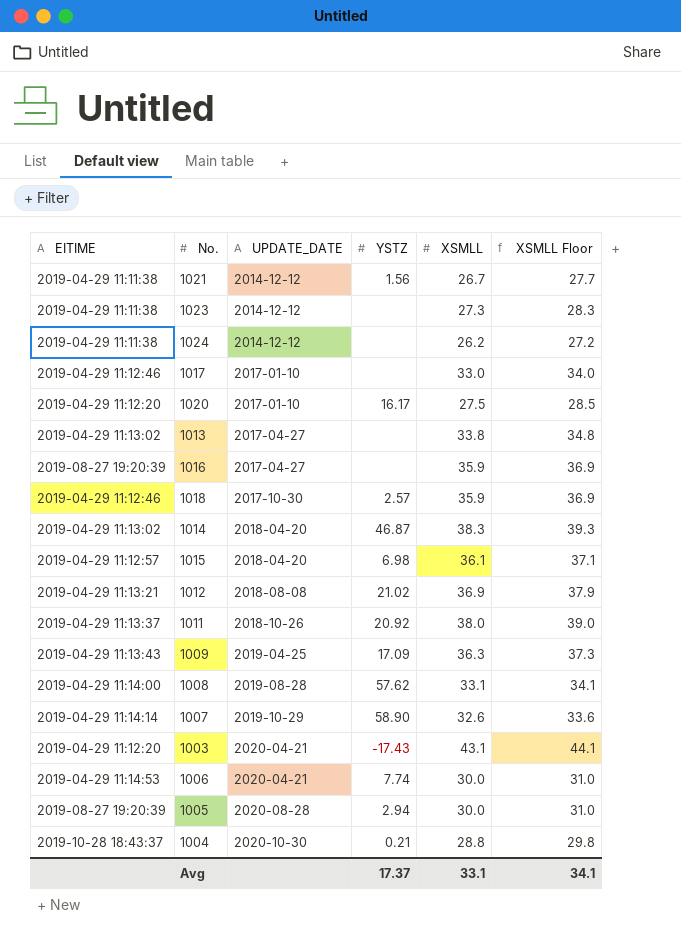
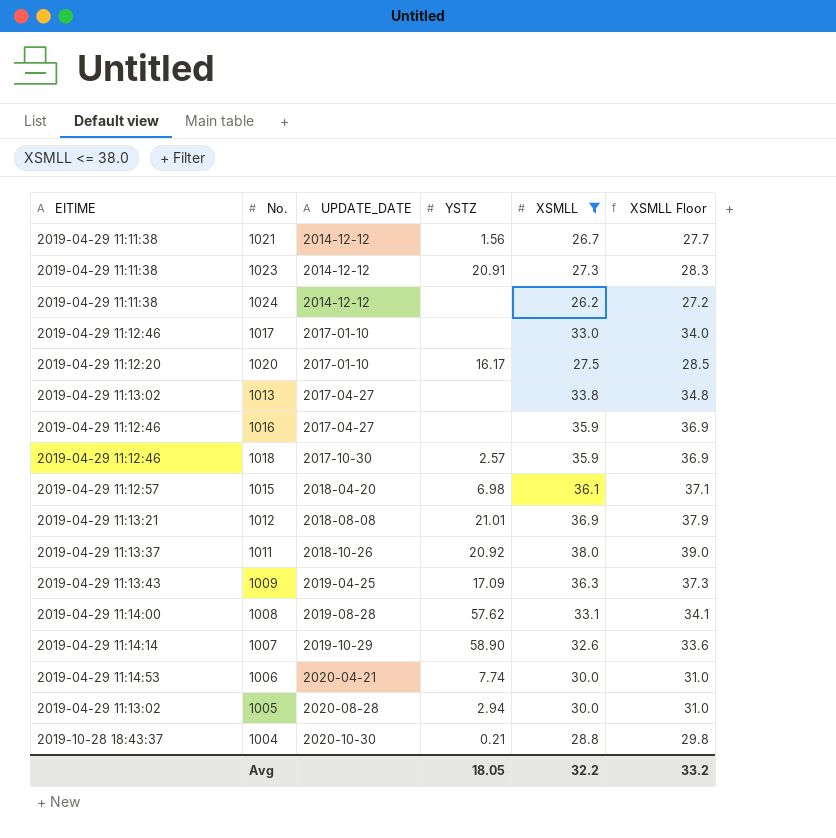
filter: none -> XSMLL <= 38.0
1023 | YSTZ: none -> 20.91
1016 | EITIME: 2019-08-27 19:20:39 -> 2019-04-29 11:12:46
1012 | YSTZ: 21.02 -> 21.01
1005 | EITIME: 2019-08-27 19:20:39 -> 2019-04-29 11:13:02
Avg | YSTZ: 17.37 -> 18.05
Avg | XSMLL: 33.1 -> 32.2
Avg | XSMLL Floor: 34.1 -> 33.2

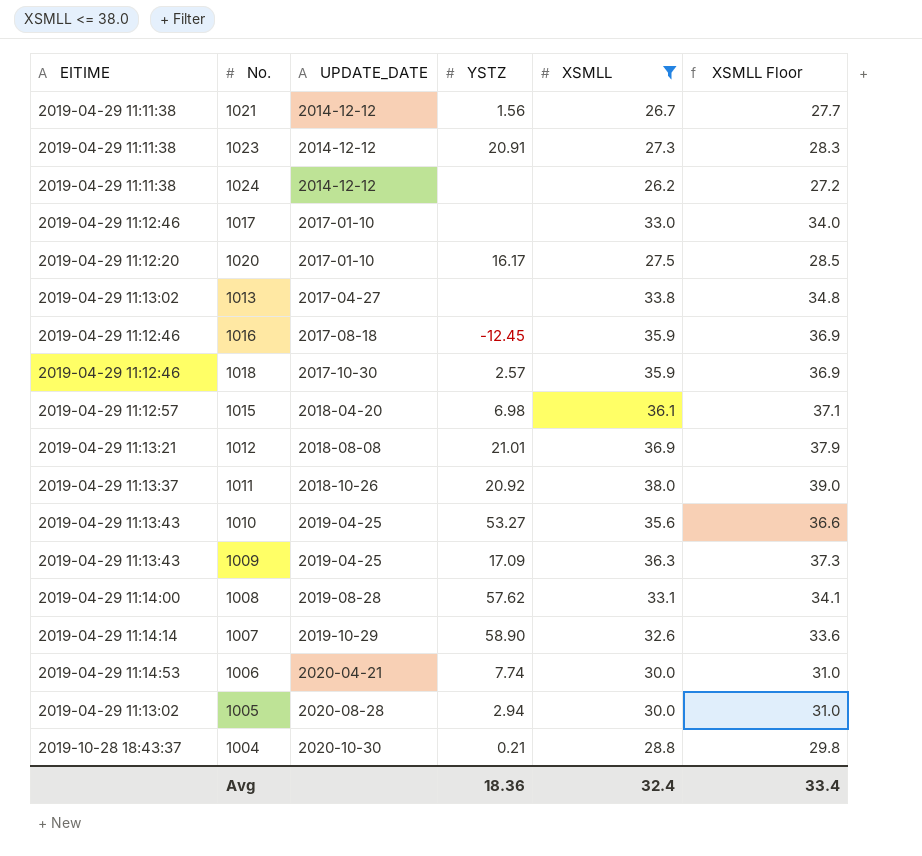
1016 | UPDATE_DATE: 2017-04-27 -> 2017-08-18
1016 | YSTZ: none -> -12.45
row 1010: none -> 2019-04-29 11:13:43 | 2019-04-25 | 53.27 | 35.6 | 36.6
Avg | YSTZ: 18.05 -> 18.36
Avg | XSMLL: 32.2 -> 32.4
Avg | XSMLL Floor: 33.2 -> 33.4

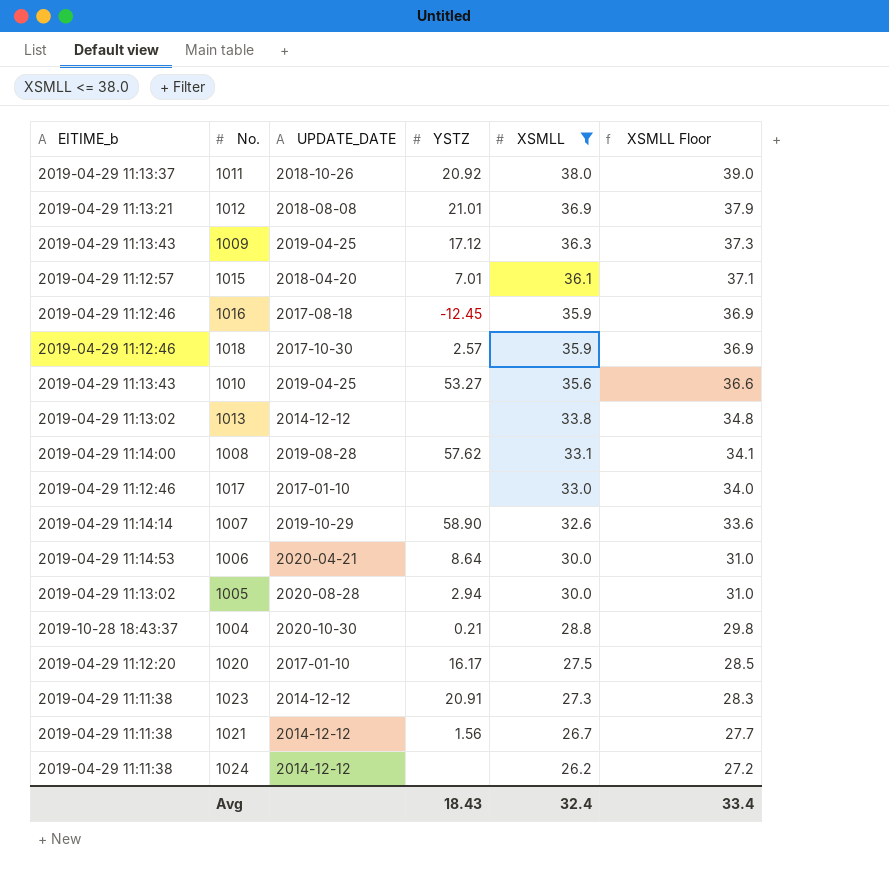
row order: UPDATE_DATE ascending -> XSMLL descending
column name: EITIME -> EITIME_b
1009 | YSTZ: 17.09 -> 17.12
1015 | YSTZ: 6.98 -> 7.01
1013 | UPDATE_DATE: 2017-04-27 -> 2014-12-12
1006 | YSTZ: 7.74 -> 8.64
Avg | YSTZ: 18.36 -> 18.43

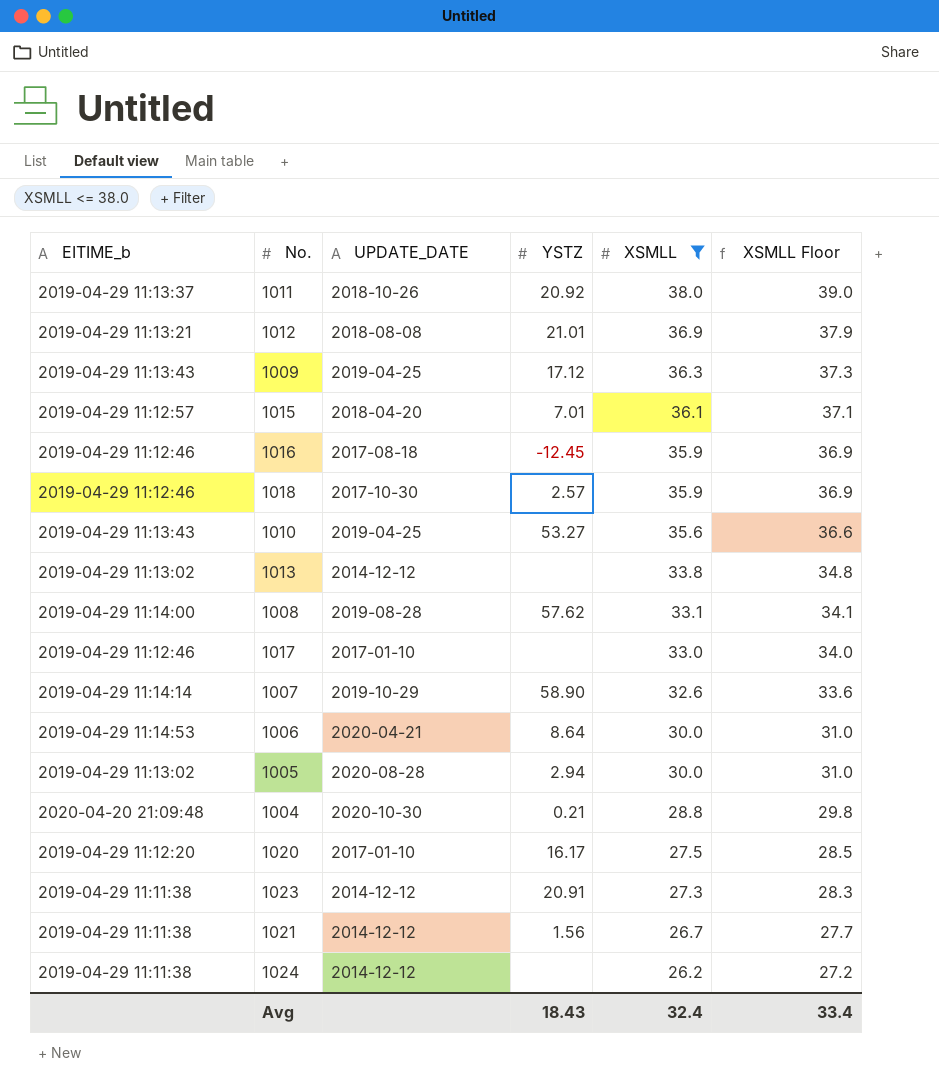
1004 | EITIME_b: 2019-10-28 18:43:37 -> 2020-04-20 21:09:48

